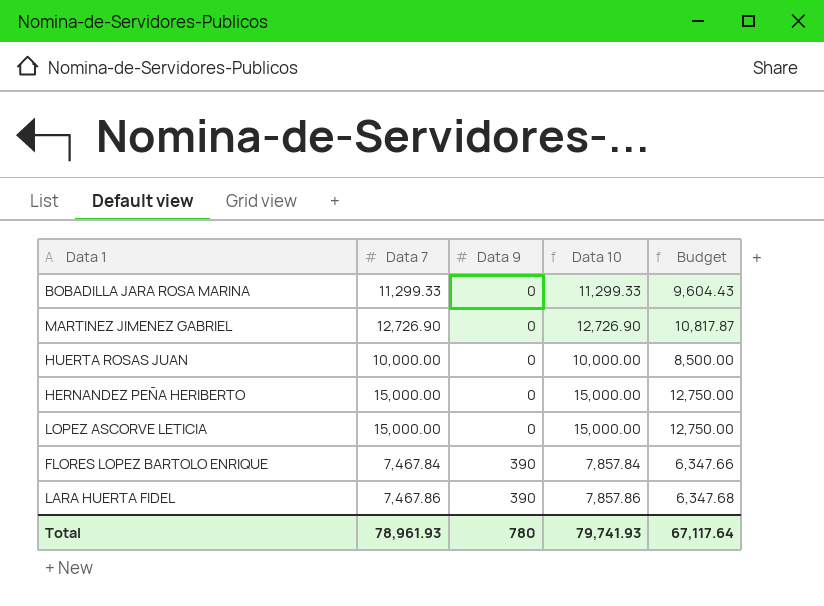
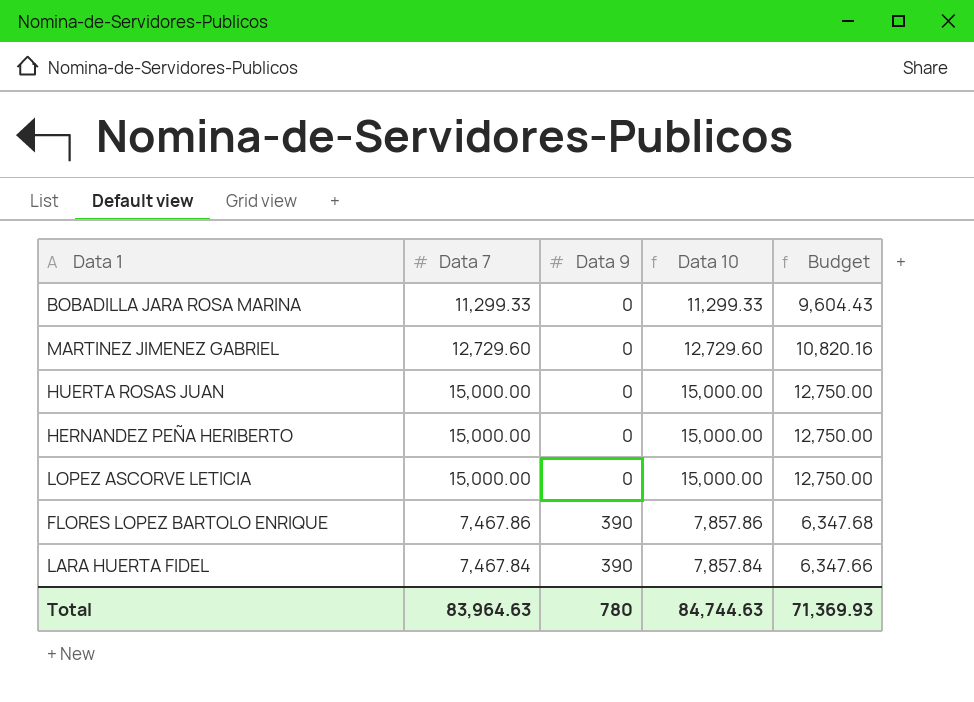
MARTINEZ JIMENEZ GABRIEL | Data 7: 12,726.90 -> 12,729.60
MARTINEZ JIMENEZ GABRIEL | Data 10: 12,726.90 -> 12,729.60
MARTINEZ JIMENEZ GABRIEL | Budget: 10,817.87 -> 10,820.16
HUERTA ROSAS JUAN | Data 7: 10,000.00 -> 15,000.00
HUERTA ROSAS JUAN | Data 10: 10,000.00 -> 15,000.00
HUERTA ROSAS JUAN | Budget: 8,500.00 -> 12,750.00
FLORES LOPEZ BARTOLO ENRIQUE | Data 7: 7,467.84 -> 7,467.86
FLORES LOPEZ BARTOLO ENRIQUE | Data 10: 7,857.84 -> 7,857.86
FLORES LOPEZ BARTOLO ENRIQUE | Budget: 6,347.66 -> 6,347.68
LARA HUERTA FIDEL | Data 7: 7,467.86 -> 7,467.84
LARA HUERTA FIDEL | Data 10: 7,857.86 -> 7,857.84
LARA HUERTA FIDEL | Budget: 6,347.68 -> 6,347.66
Total | Data 7: 78,961.93 -> 83,964.63
Total | Data 10: 79,741.93 -> 84,744.63
Total | Budget: 67,117.64 -> 71,369.93

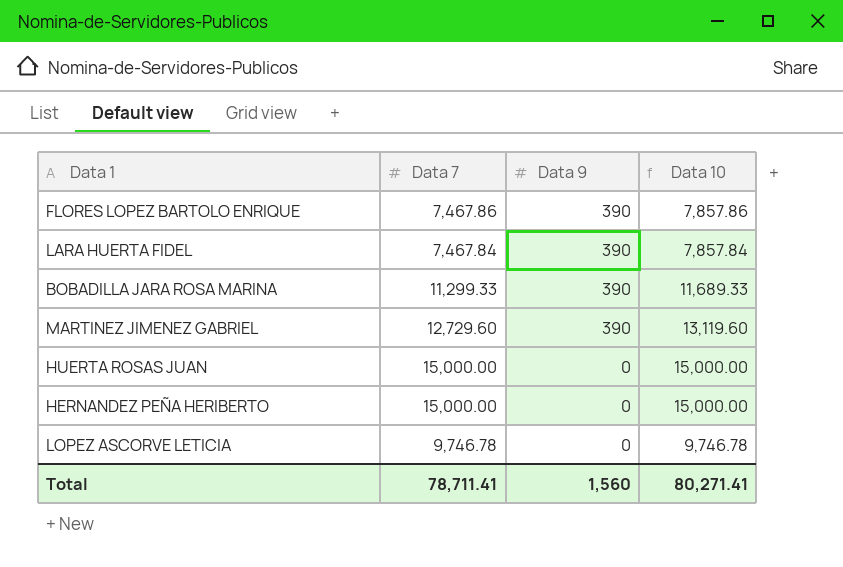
row order: Data 9 ascending -> Data 9 descending
column Budget | formula: [Data 7] * 0.85 -> none
BOBADILLA JARA ROSA MARINA | Data 9: 0 -> 390
BOBADILLA JARA ROSA MARINA | Data 10: 11,299.33 -> 11,689.33
MARTINEZ JIMENEZ GABRIEL | Data 9: 0 -> 390
MARTINEZ JIMENEZ GABRIEL | Data 10: 12,729.60 -> 13,119.60
LOPEZ ASCORVE LETICIA | Data 7: 15,000.00 -> 9,746.78
LOPEZ ASCORVE LETICIA | Data 10: 15,000.00 -> 9,746.78
Total | Data 7: 83,964.63 -> 78,711.41
Total | Data 9: 780 -> 1,560
Total | Data 10: 84,744.63 -> 80,271.41

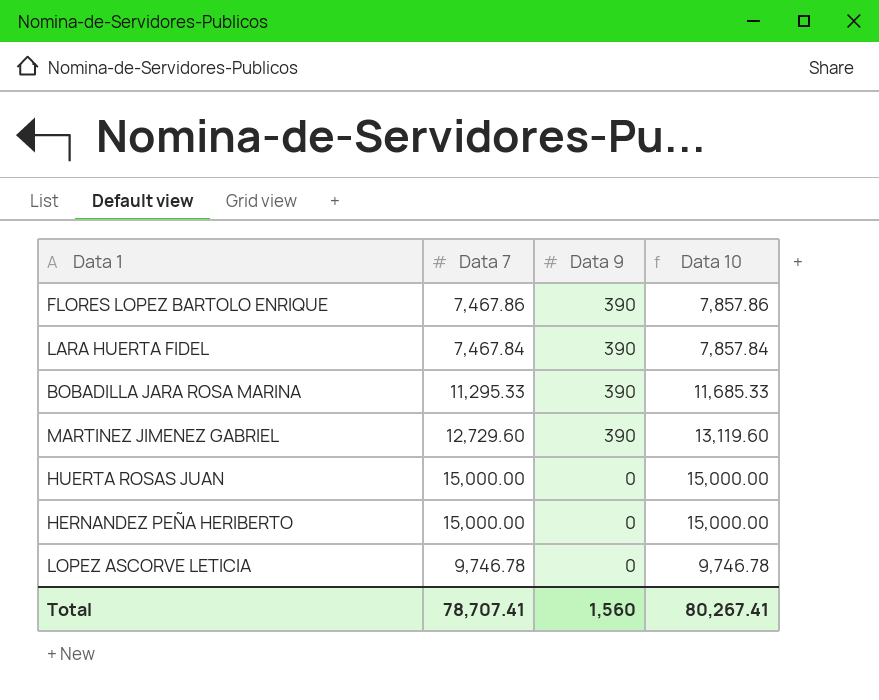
BOBADILLA JARA ROSA MARINA | Data 7: 11,299.33 -> 11,295.33
BOBADILLA JARA ROSA MARINA | Data 10: 11,689.33 -> 11,685.33
Total | Data 7: 78,711.41 -> 78,707.41
Total | Data 10: 80,271.41 -> 80,267.41

